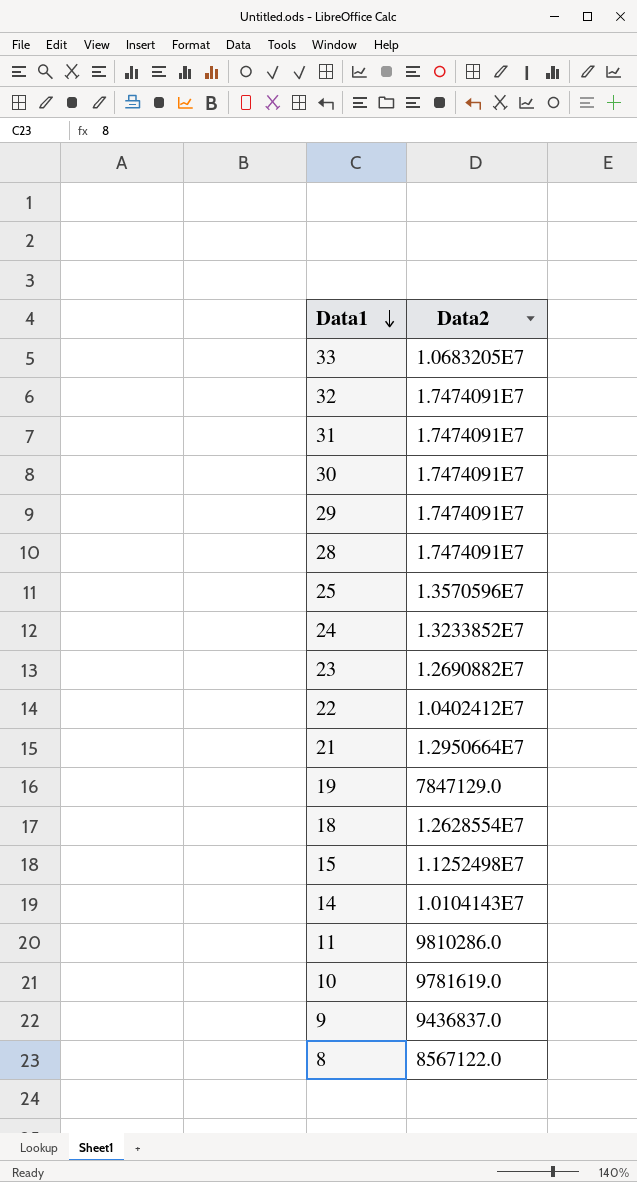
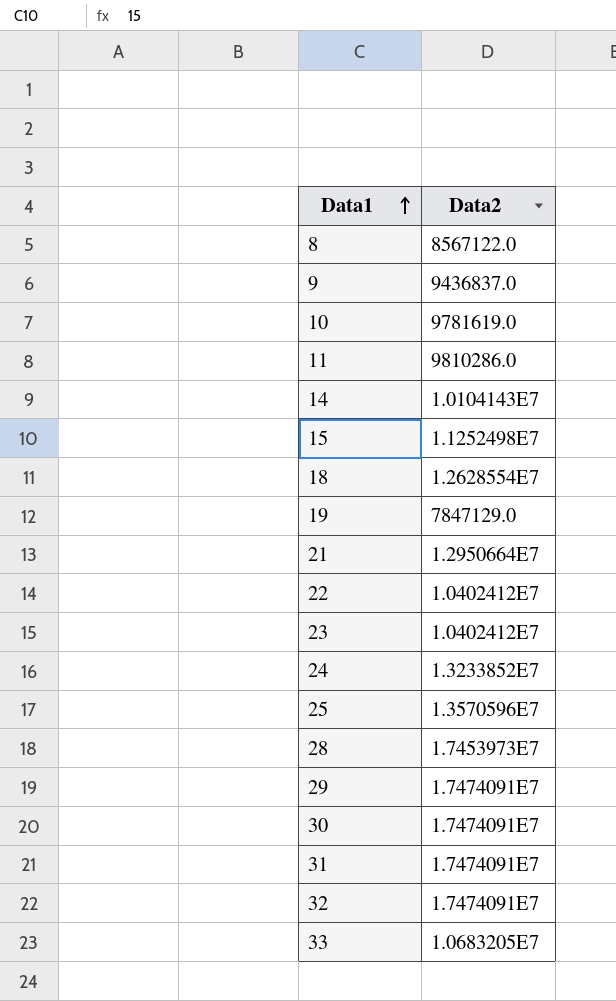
row order: Data1 descending -> Data1 ascending
23 | Data2: 1.2690882E7 -> 1.0402412E7
28 | Data2: 1.7474091E7 -> 1.7453973E7

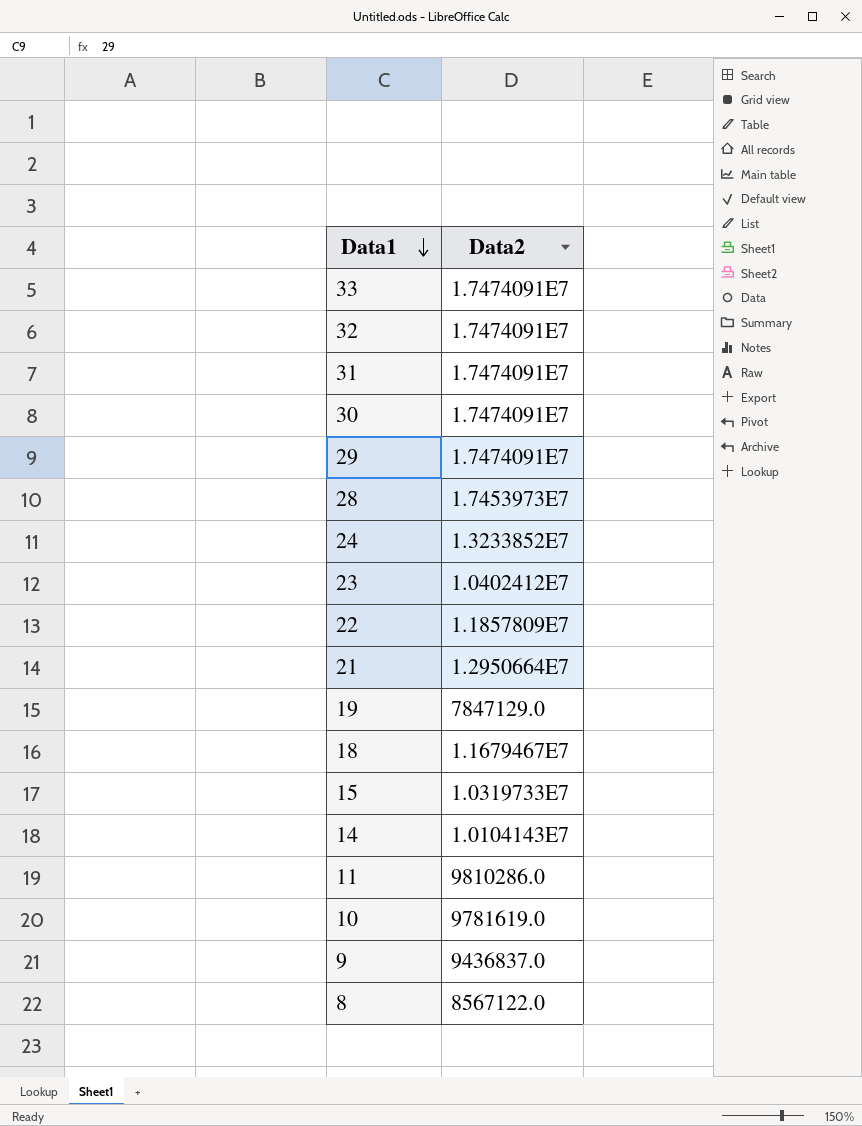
row order: Data1 ascending -> Data1 descending
row 25: 1.3570596E7 -> none
33 | Data2: 1.0683205E7 -> 1.7474091E7
22 | Data2: 1.0402412E7 -> 1.1857809E7
18 | Data2: 1.2628554E7 -> 1.1679467E7
15 | Data2: 1.1252498E7 -> 1.0319733E7

